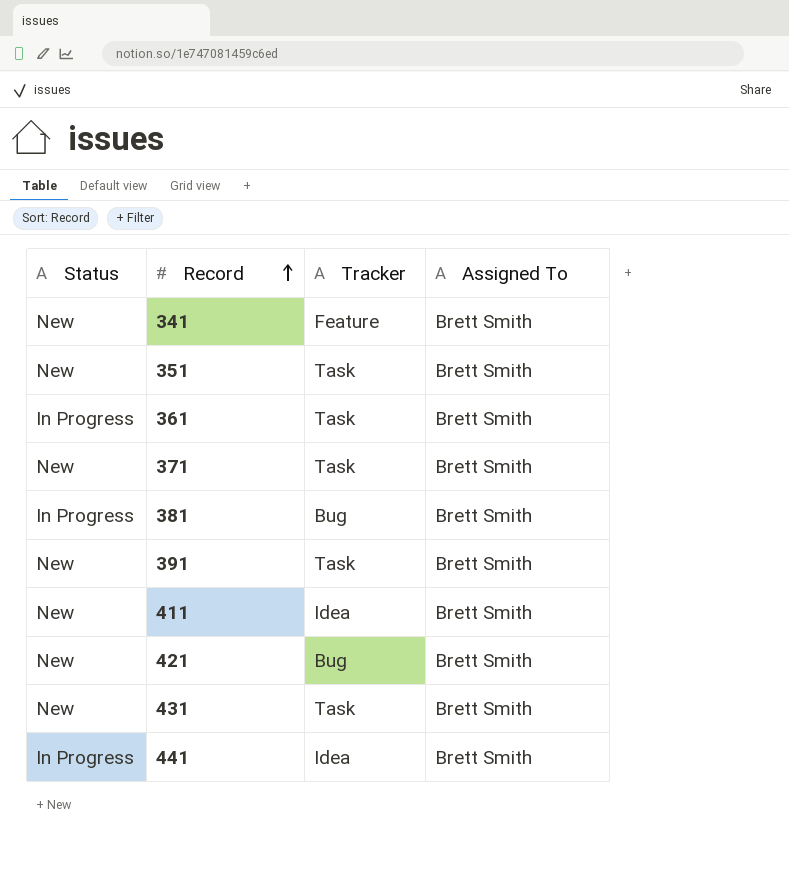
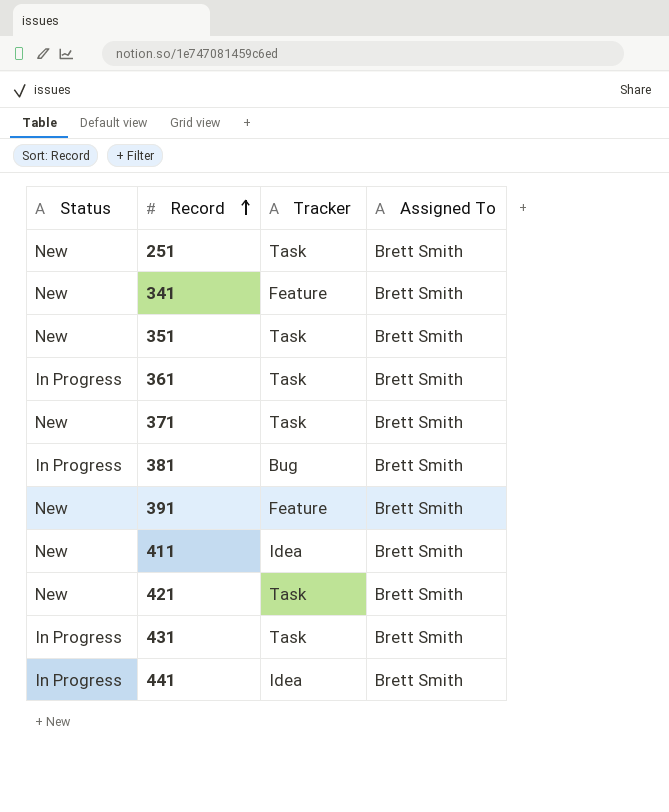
row 251: none -> New | Task | Brett Smith
391 | Tracker: Task -> Feature
421 | Tracker: Bug -> Task
431 | Status: New -> In Progress

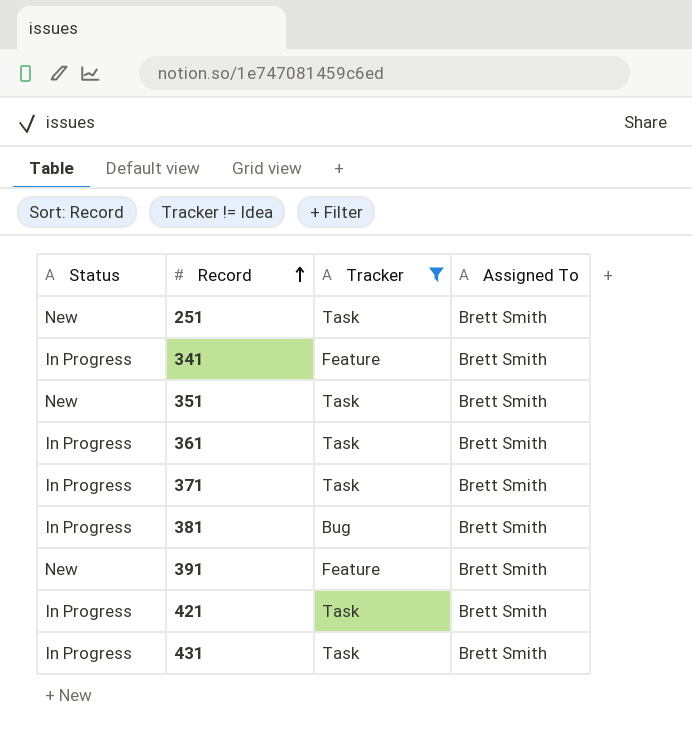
filter: none -> Tracker != Idea
341 | Status: New -> In Progress
371 | Status: New -> In Progress
421 | Status: New -> In Progress

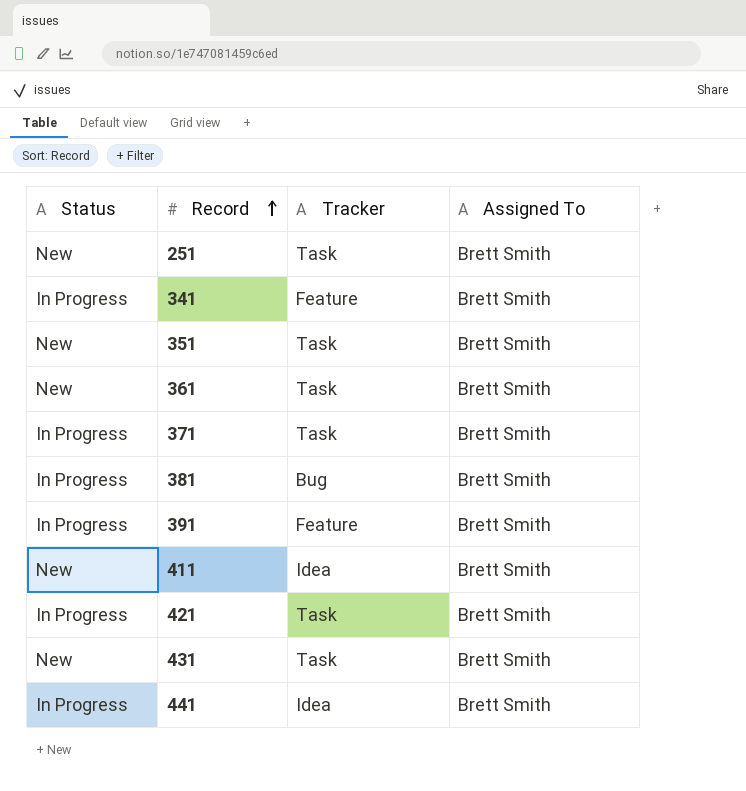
filter: Tracker != Idea -> none
361 | Status: In Progress -> New
391 | Status: New -> In Progress
431 | Status: In Progress -> New

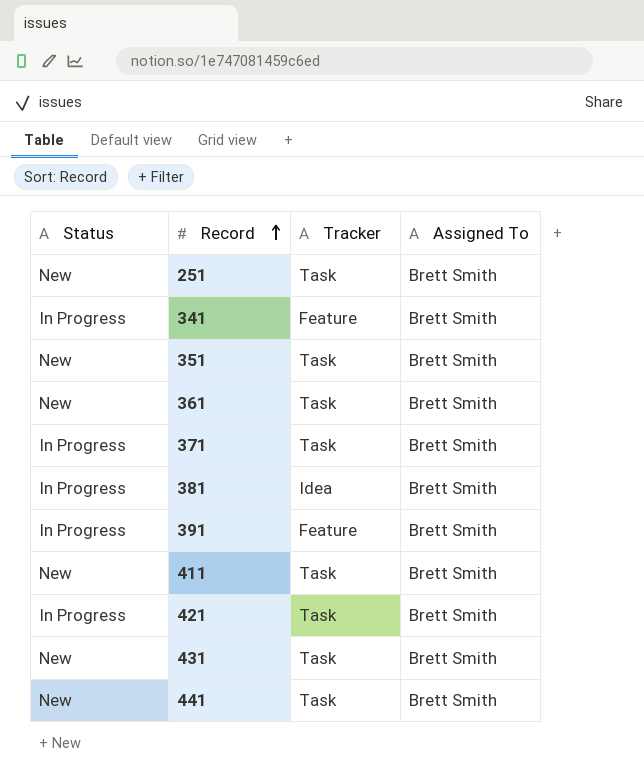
381 | Tracker: Bug -> Idea
411 | Tracker: Idea -> Task
441 | Status: In Progress -> New
441 | Tracker: Idea -> Task

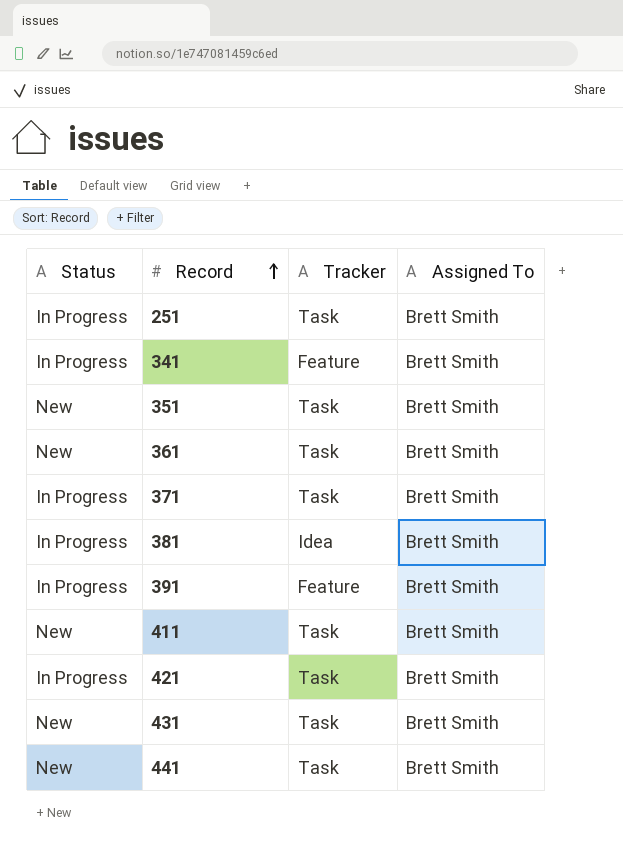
251 | Status: New -> In Progress

